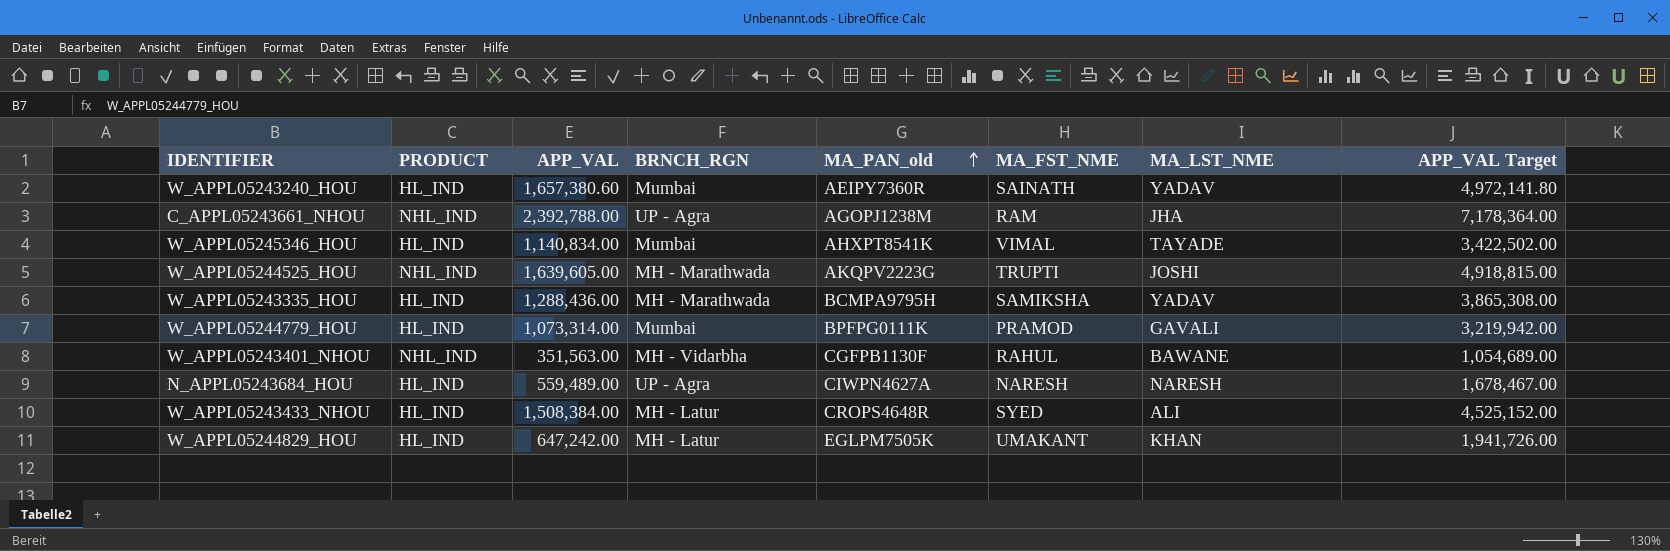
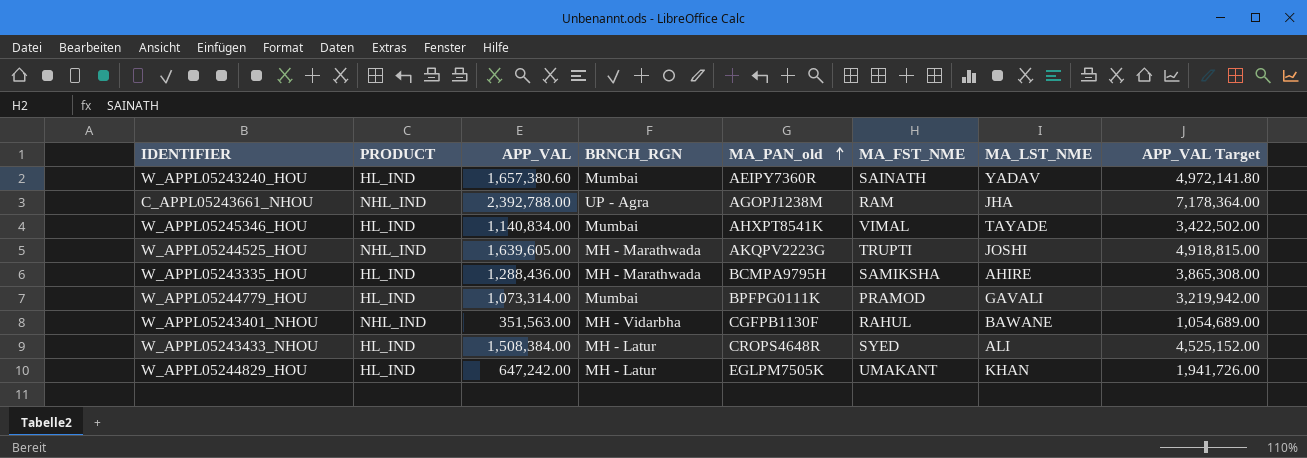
row N_APPL05243684_HOU: HL_IND | 559,489.00 | UP - Agra | CIWPN4627A | NARESH | NARESH | 1,678,467.00 -> none
W_APPL05243335_HOU | MA_LST_NME: YADAV -> AHIRE

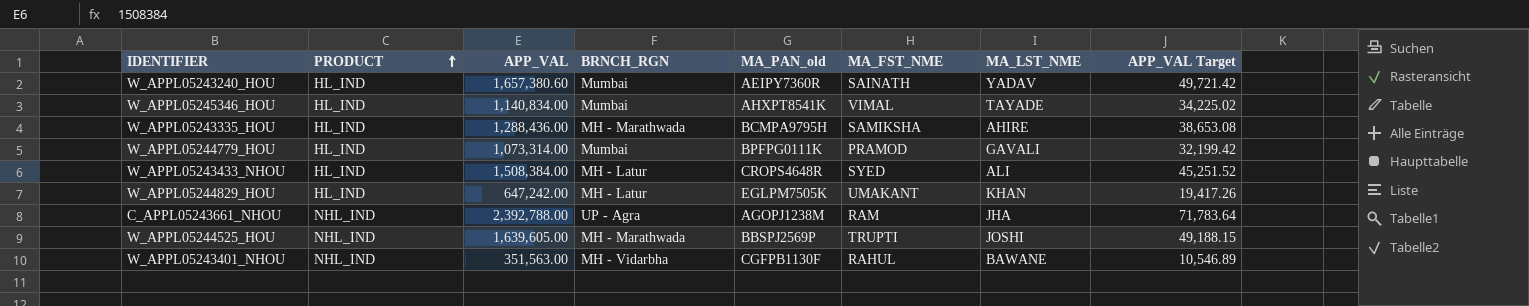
row order: MA_PAN_old ascending -> PRODUCT ascending
column APP_VAL Target | formula: [APP_VAL] * 3 -> [APP_VAL] * 0.03
W_APPL05244525_HOU | MA_PAN_old: AKQPV2223G -> BBSPJ2569P

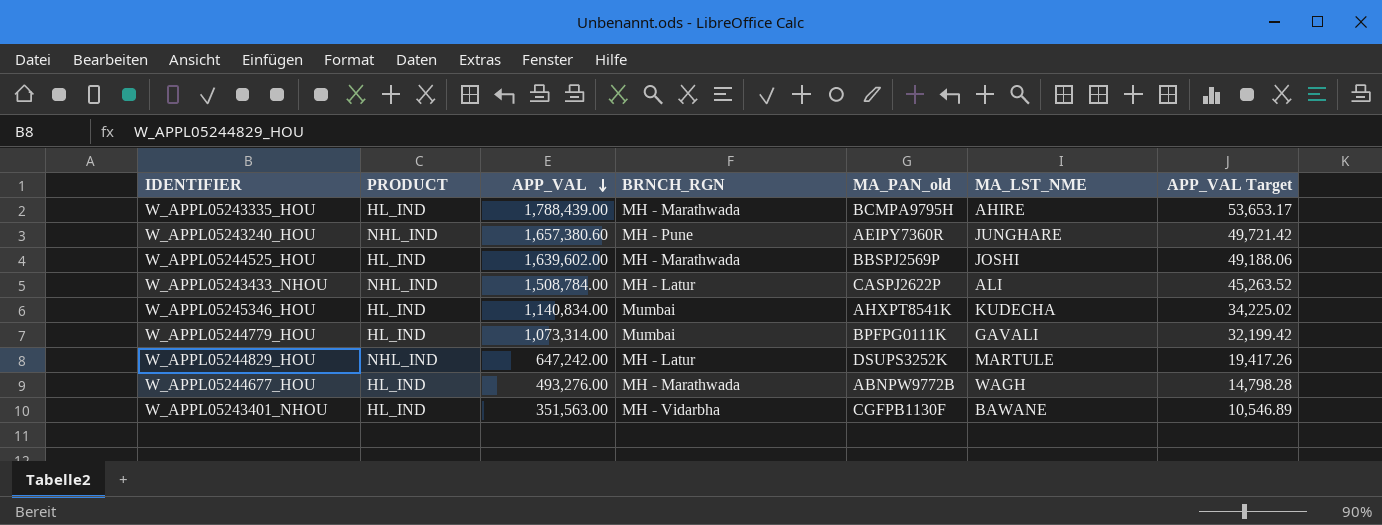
row order: PRODUCT ascending -> APP_VAL descending
column MA_FST_NME | position: 6 -> none
row C_APPL05243661_NHOU: NHL_IND | 2,392,788.00 | UP - Agra | AGOPJ1238M | RAM | JHA | 71,783.64 -> none
W_APPL05243335_HOU | APP_VAL: 1,288,436.00 -> 1,788,439.00
W_APPL05243335_HOU | APP_VAL Target: 38,653.08 -> 53,653.17
W_APPL05243240_HOU | PRODUCT: HL_IND -> NHL_IND
W_APPL05243240_HOU | BRNCH_RGN: Mumbai -> MH - Pune
W_APPL05243240_HOU | MA_LST_NME: YADAV -> JUNGHARE
W_APPL05244525_HOU | PRODUCT: NHL_IND -> HL_IND
W_APPL05244525_HOU | APP_VAL: 1,639,605.00 -> 1,639,602.00
W_APPL05244525_HOU | APP_VAL Target: 49,188.15 -> 49,188.06
W_APPL05243433_NHOU | PRODUCT: HL_IND -> NHL_IND
W_APPL05243433_NHOU | APP_VAL: 1,508,384.00 -> 1,508,784.00
W_APPL05243433_NHOU | MA_PAN_old: CROPS4648R -> CASPJ2622P
W_APPL05243433_NHOU | APP_VAL Target: 45,251.52 -> 45,263.52
W_APPL05245346_HOU | MA_LST_NME: TAYADE -> KUDECHA
W_APPL05244829_HOU | PRODUCT: HL_IND -> NHL_IND
W_APPL05244829_HOU | MA_PAN_old: EGLPM7505K -> DSUPS3252K
W_APPL05244829_HOU | MA_LST_NME: KHAN -> MARTULE
row W_APPL05244677_HOU: none -> HL_IND | 493,276.00 | MH - Marathwada | ABNPW9772B | WAGH | 14,798.28
W_APPL05243401_NHOU | PRODUCT: NHL_IND -> HL_IND

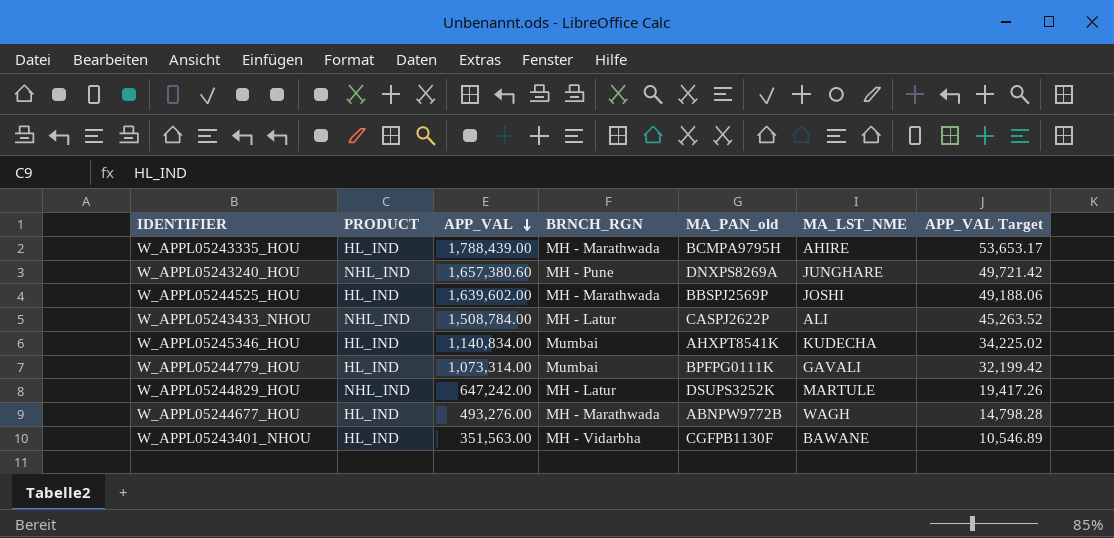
W_APPL05243240_HOU | MA_PAN_old: AEIPY7360R -> DNXPS8269A

